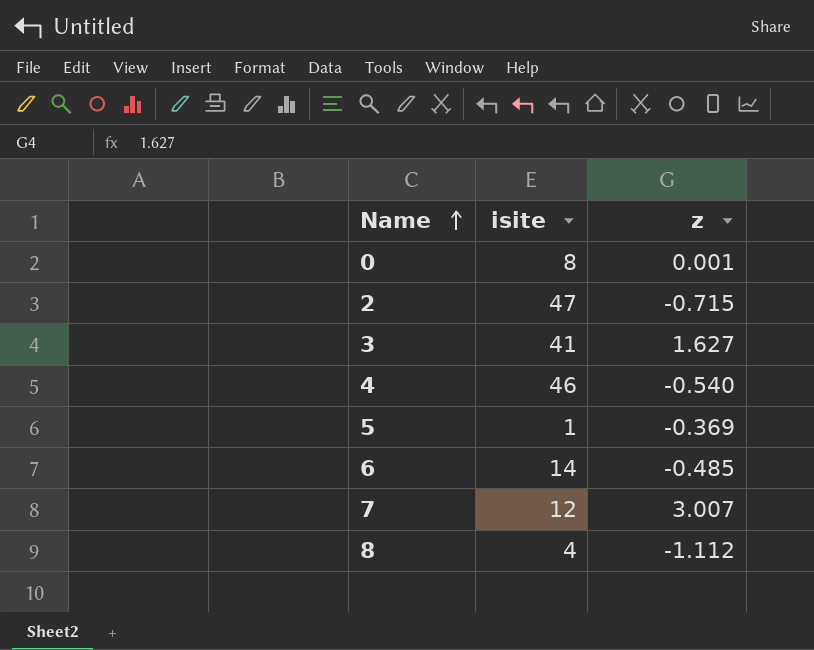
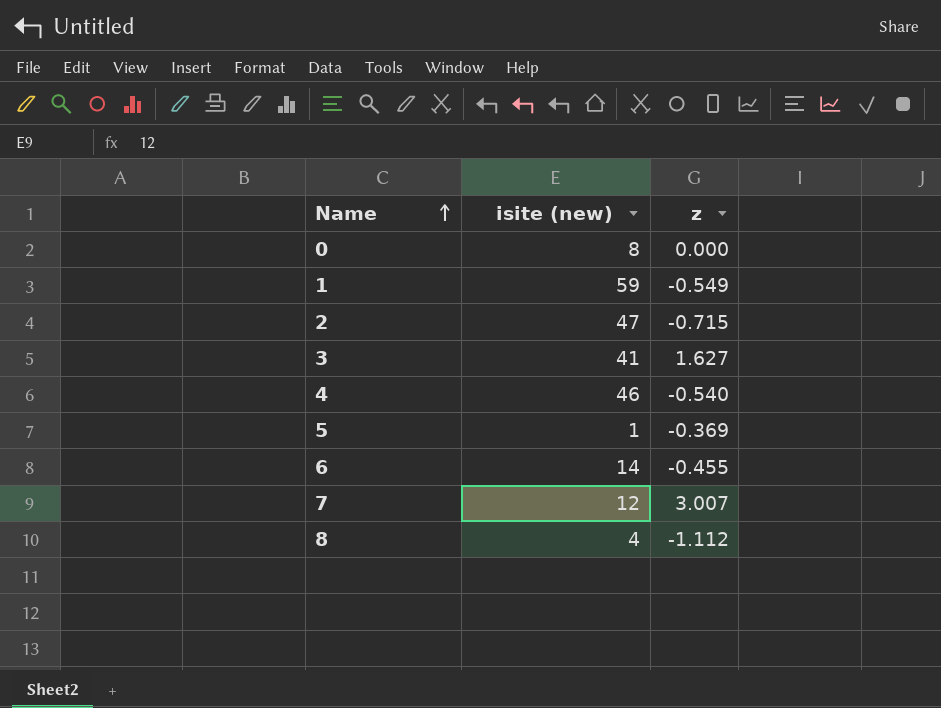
column name: isite -> isite (new)
0 | z: 0.001 -> 0.000
row 1: none -> 59 | -0.549
6 | z: -0.485 -> -0.455

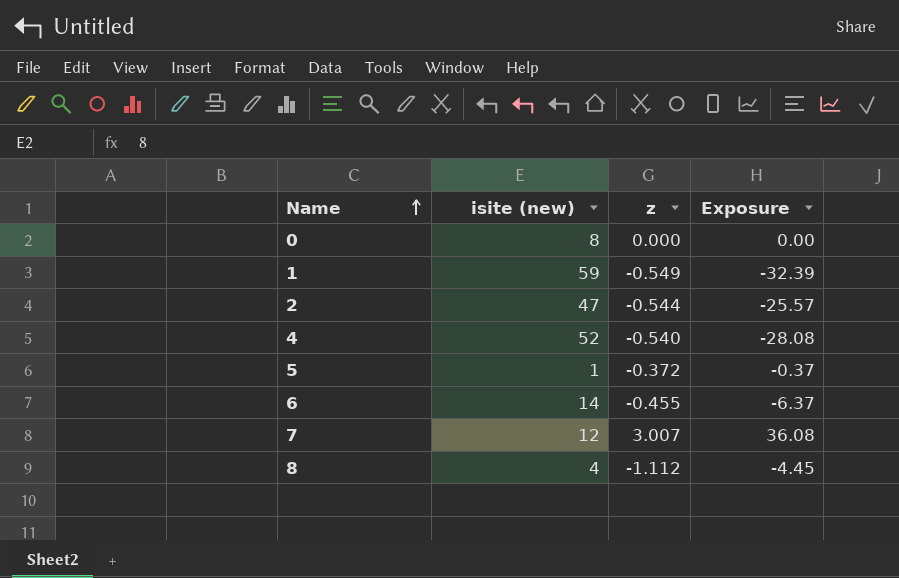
column Exposure | formula: none -> [isite (new)] * [z]
row 3: 41 | 1.627 -> none
2 | z: -0.715 -> -0.544
4 | isite (new): 46 -> 52
5 | z: -0.369 -> -0.372

